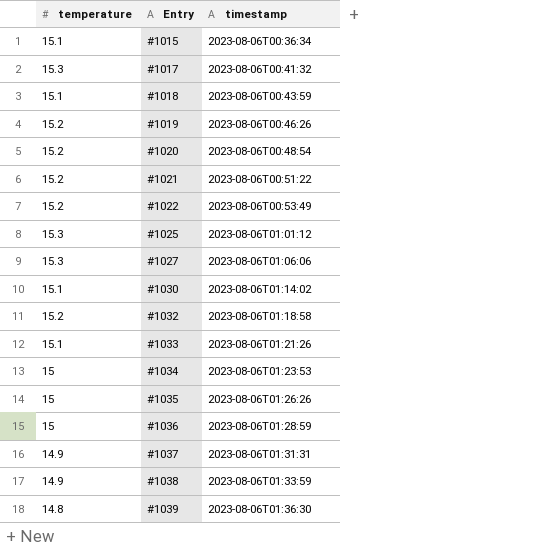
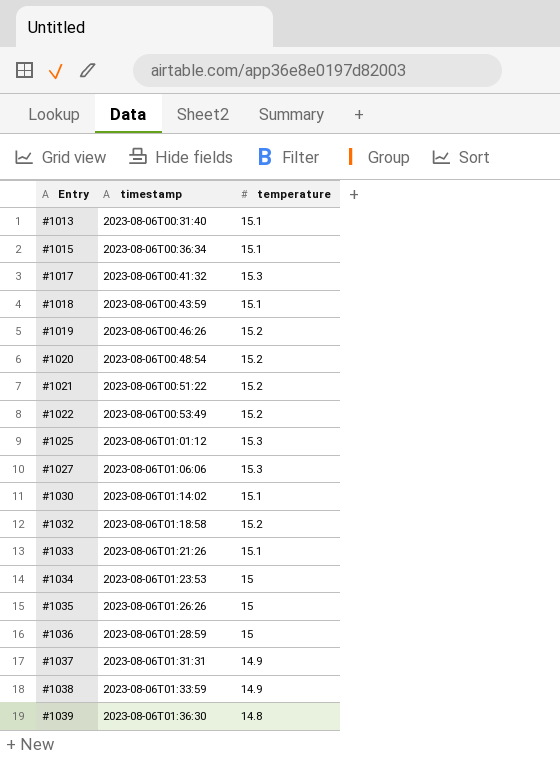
column temperature | position: 1 -> 3
row #1013: none -> 2023-08-06T00:31:40 | 15.1

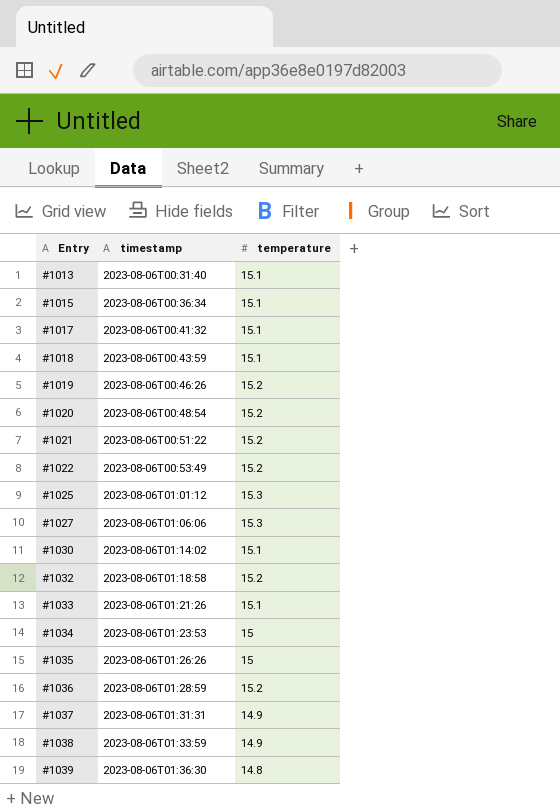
#1017 | temperature: 15.3 -> 15.1
#1036 | temperature: 15 -> 15.2

